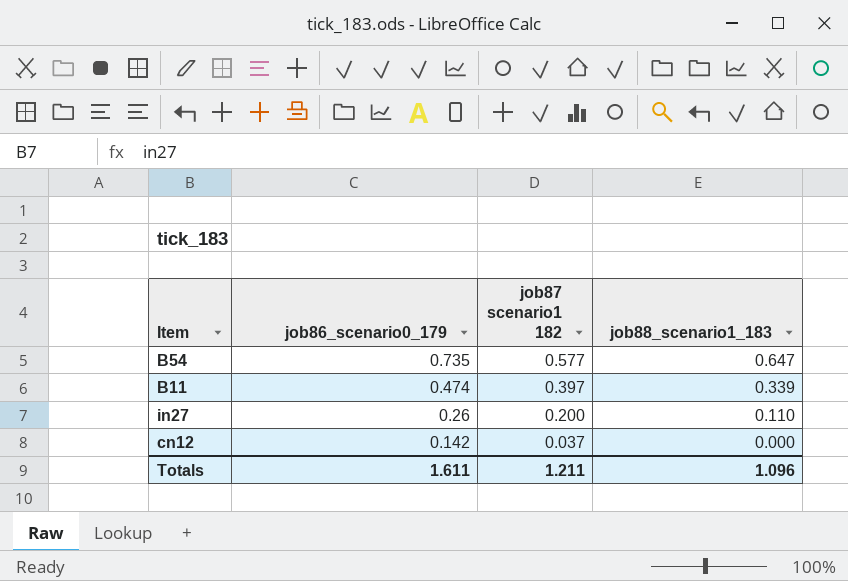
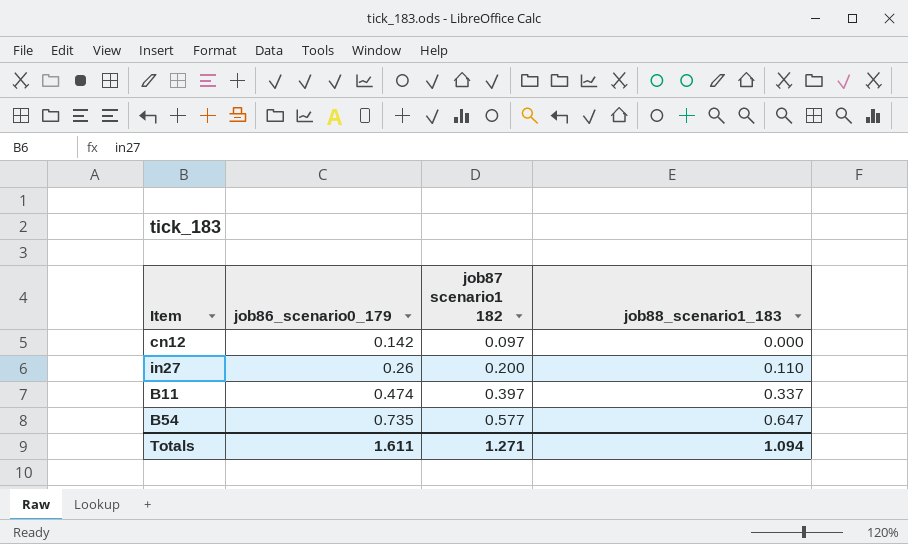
row order: job86_scenario0_179 descending -> job86_scenario0_179 ascending
cn12 | job87 scenario1 182: 0.037 -> 0.097
B11 | job88_scenario1_183: 0.339 -> 0.337
Totals | job87 scenario1 182: 1.211 -> 1.271
Totals | job88_scenario1_183: 1.096 -> 1.094

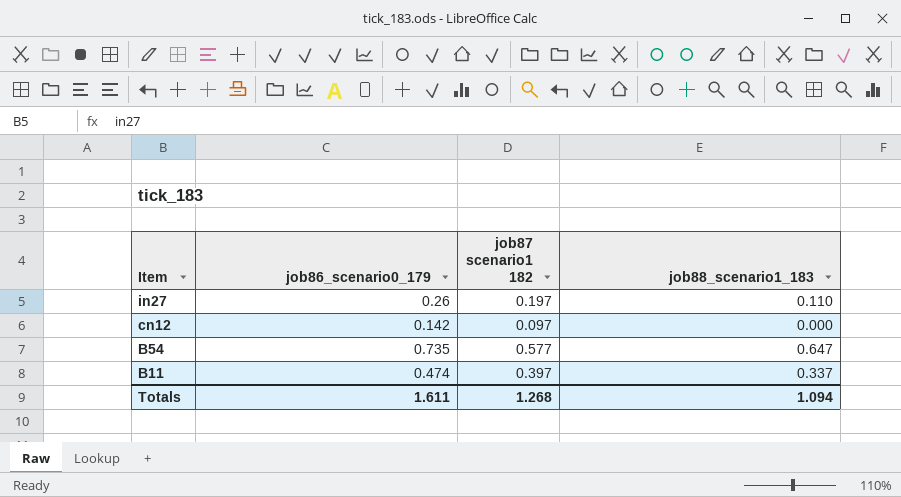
row order: job86_scenario0_179 ascending -> Item descending
in27 | job87 scenario1 182: 0.200 -> 0.197
Totals | job87 scenario1 182: 1.271 -> 1.268

